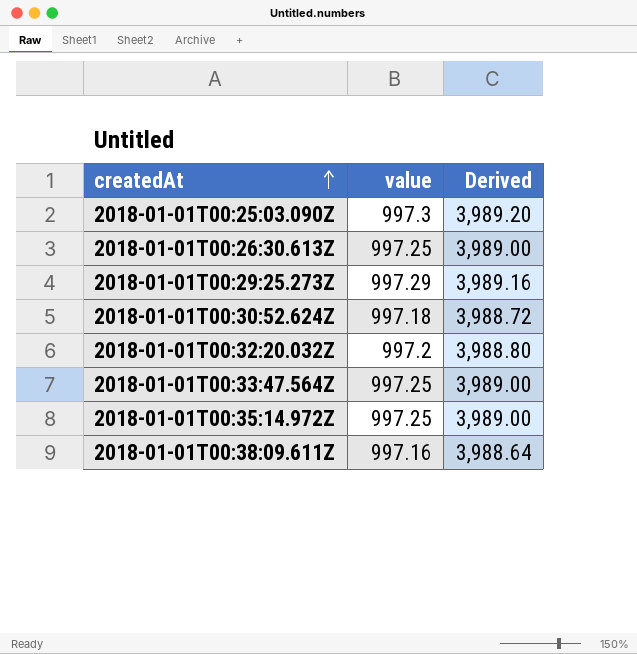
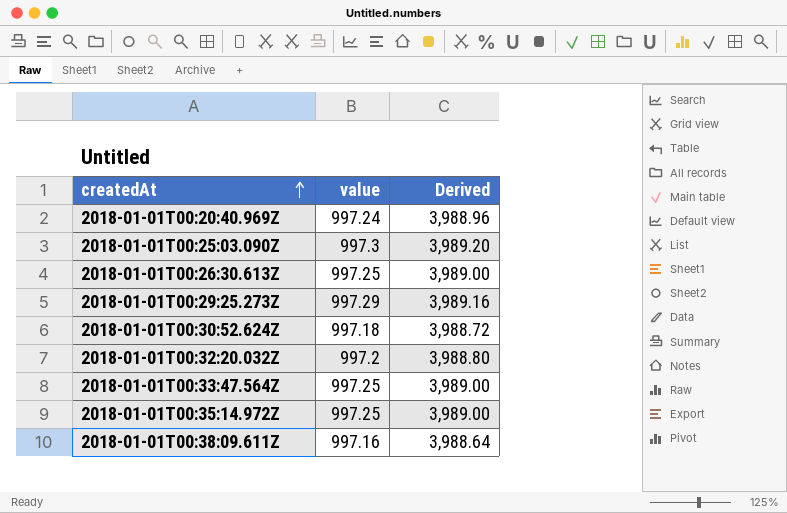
row 2018-01-01T00:20:40.969Z: none -> 997.24 | 3,988.96

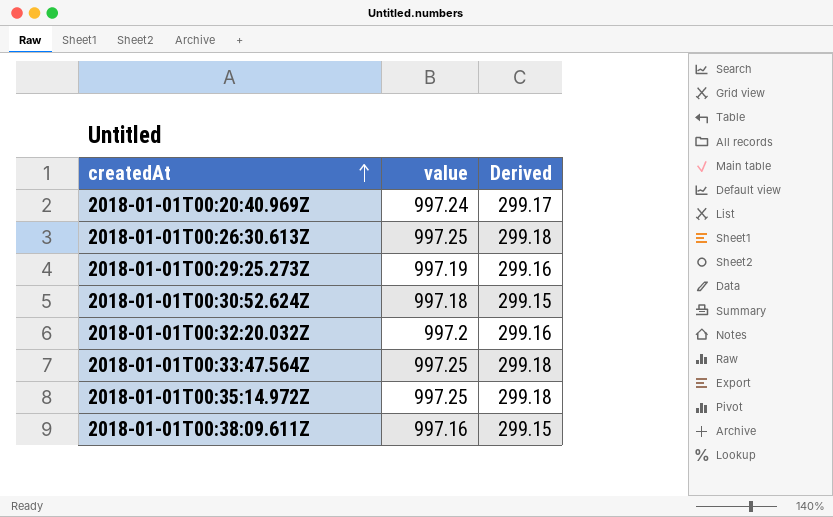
column Derived | formula: [value] * 4 -> [value] * 0.3
row 2018-01-01T00:25:03.090Z: 997.3 | 3,989.20 -> none
2018-01-01T00:29:25.273Z | value: 997.29 -> 997.19

